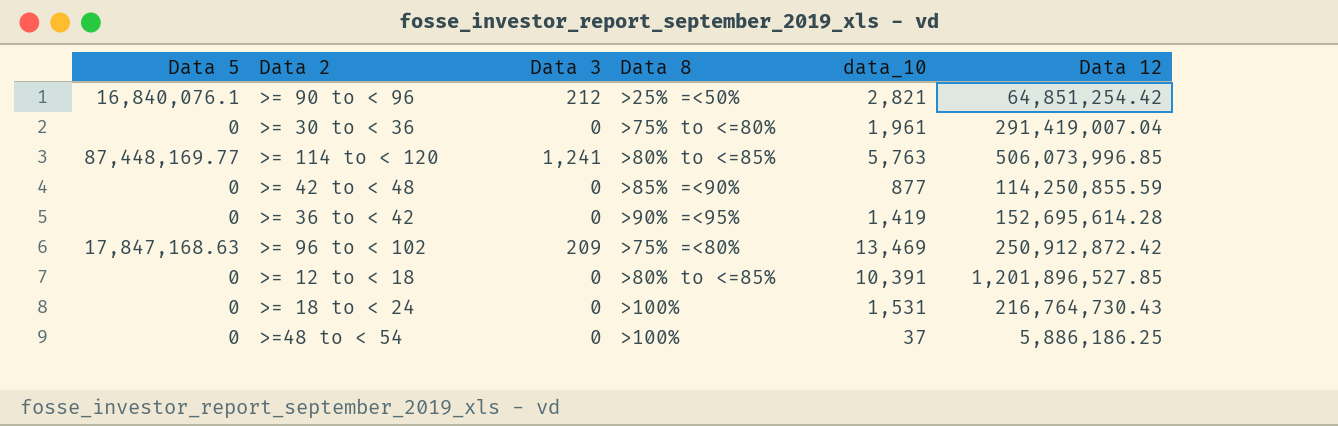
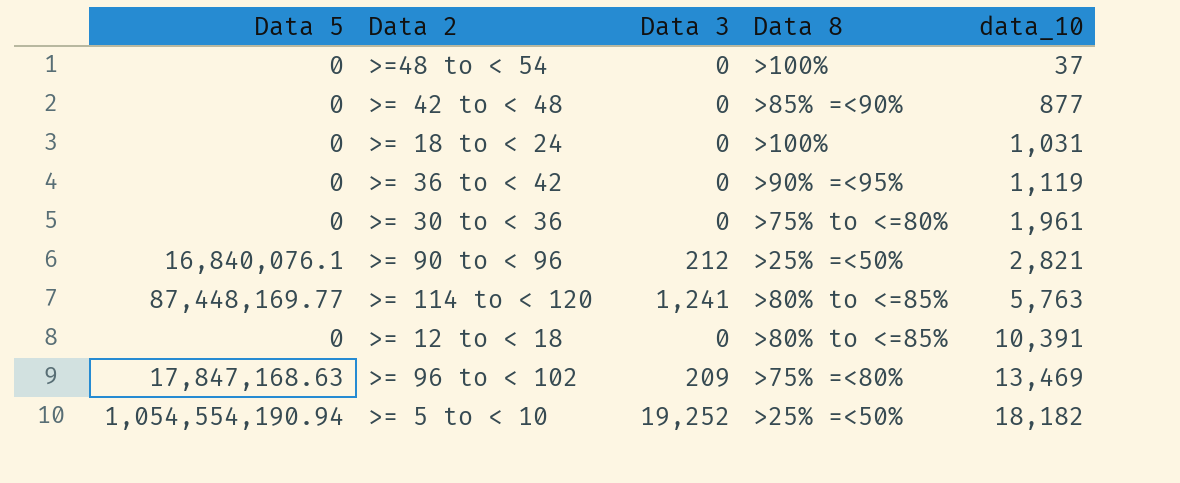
row order: none -> data_10 ascending
column Data 12 | position: 6 -> none
>= 18 to < 24 | data_10: 1,531 -> 1,031
>= 36 to < 42 | data_10: 1,419 -> 1,119
row >= 5 to < 10: none -> 1,054,554,190.94 | 19,252 | >25% =<50% | 18,182

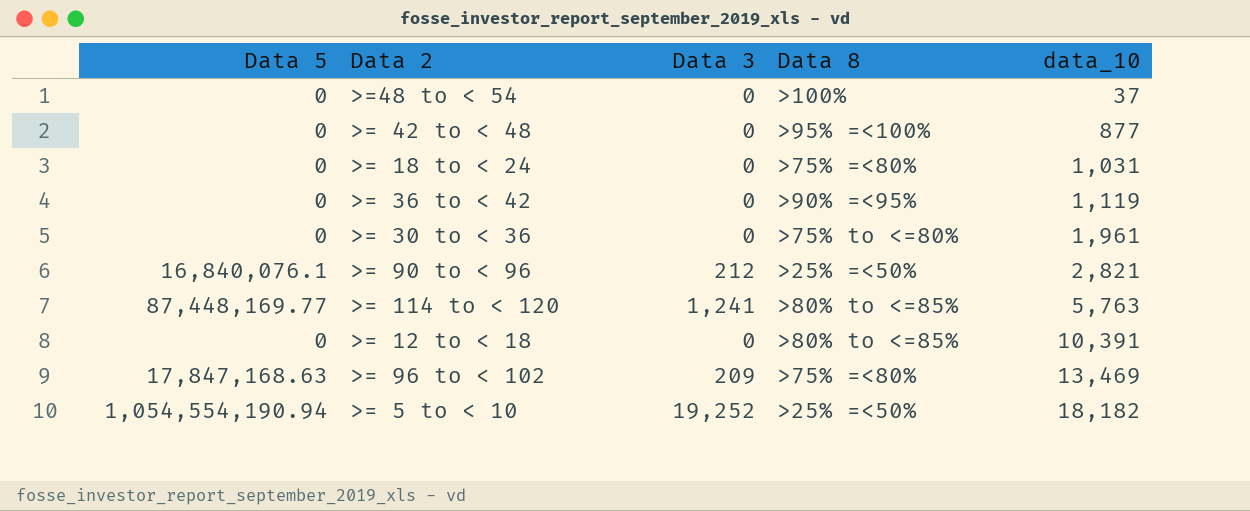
>= 42 to < 48 | Data 8: >85% =<90% -> >95% =<100%
>= 18 to < 24 | Data 8: >100% -> >75% =<80%

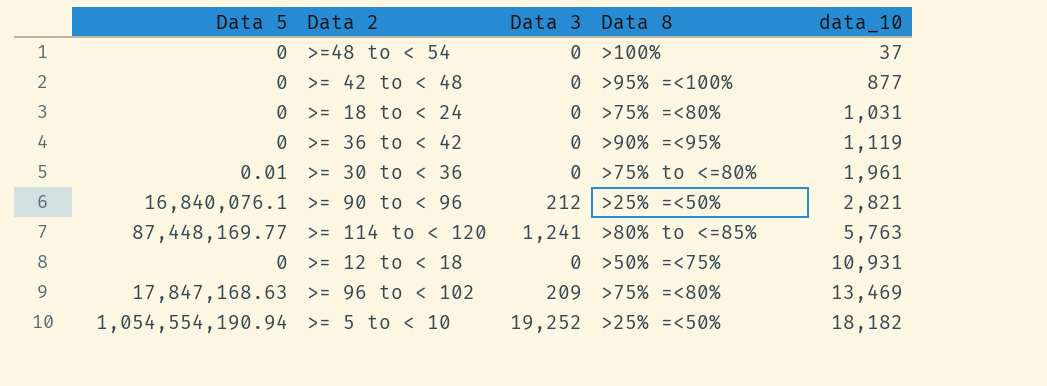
>= 30 to < 36 | Data 5: 0 -> 0.01
>= 12 to < 18 | Data 8: >80% to <=85% -> >50% =<75%
>= 12 to < 18 | data_10: 10,391 -> 10,931

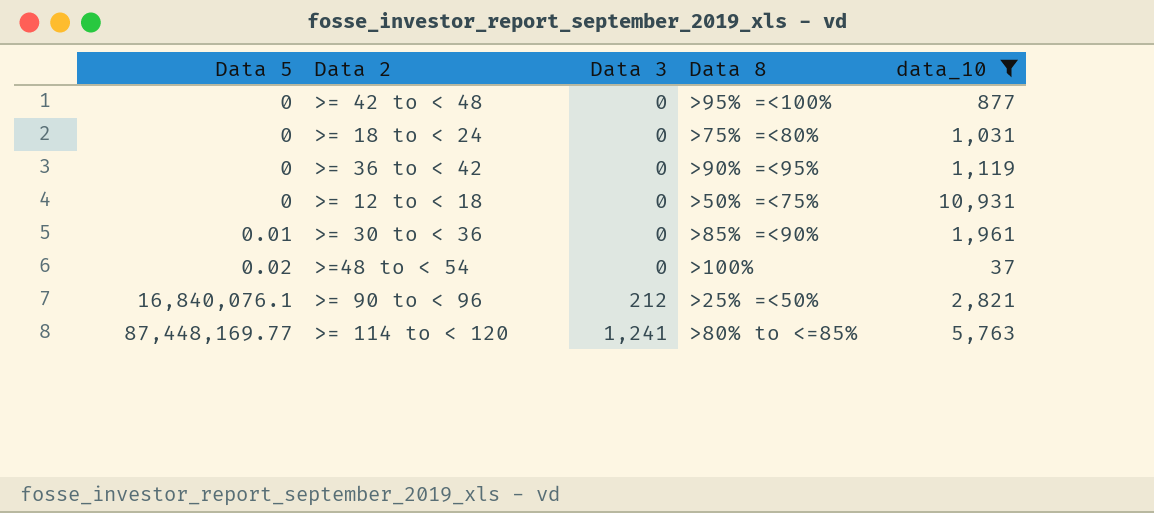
filter: none -> data_10 <= 10,931
row order: data_10 ascending -> Data 5 ascending
>= 30 to < 36 | Data 8: >75% to <=80% -> >85% =<90%
>=48 to < 54 | Data 5: 0 -> 0.02

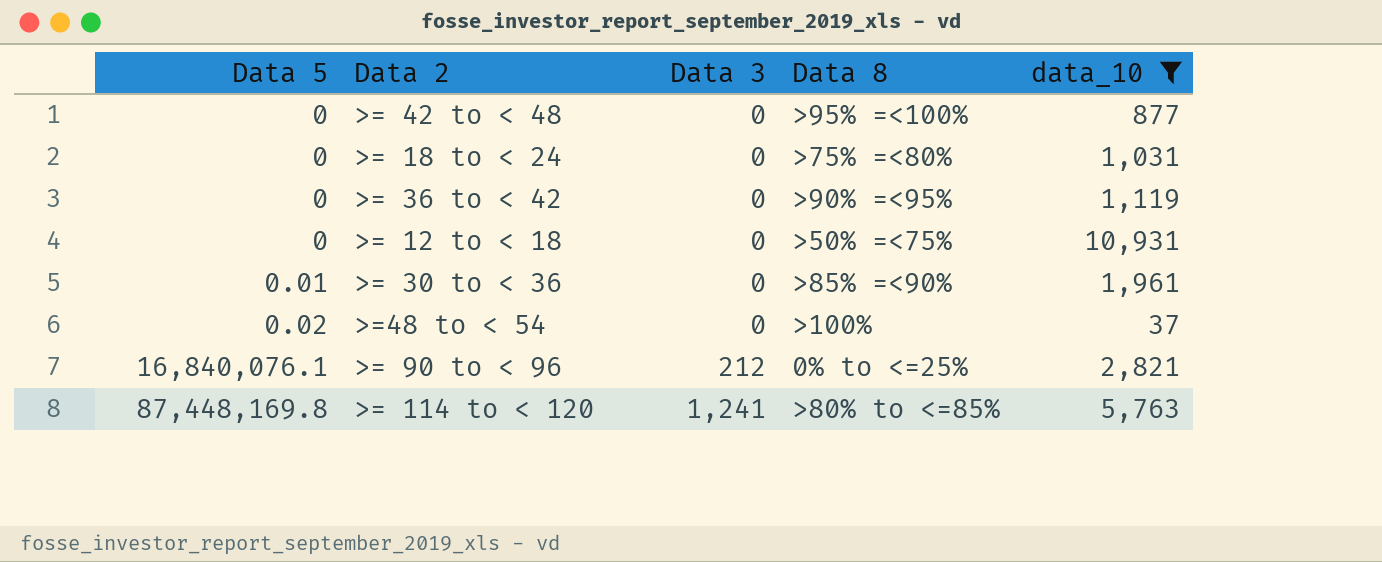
>= 90 to < 96 | Data 8: >25% =<50% -> 0% to <=25%
>= 114 to < 120 | Data 5: 87,448,169.77 -> 87,448,169.8

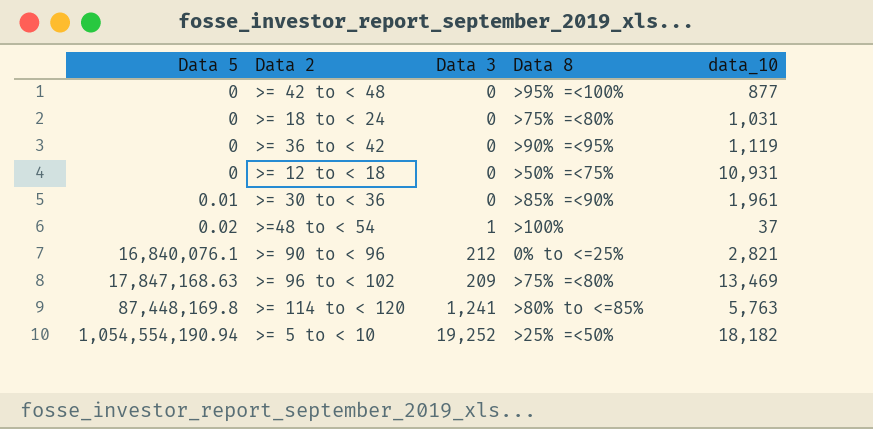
filter: data_10 <= 10,931 -> none
>=48 to < 54 | Data 3: 0 -> 1

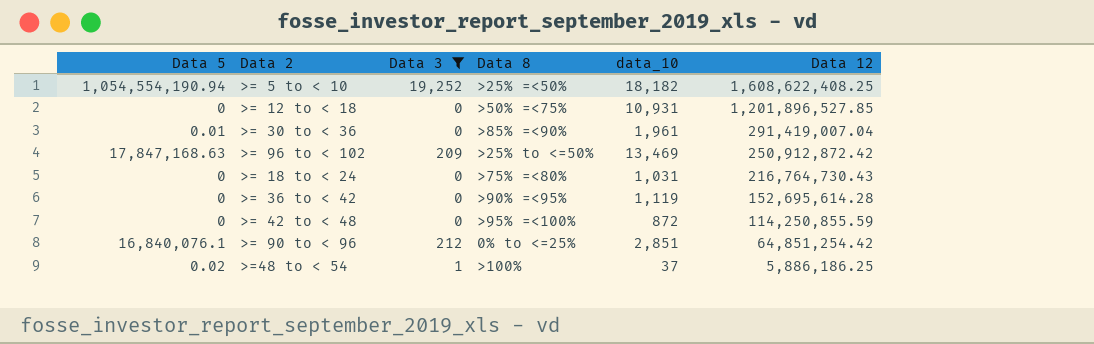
filter: none -> Data 3 != 1,241
row order: Data 5 ascending -> Data 12 descending
column Data 12 | position: none -> 6
>= 96 to < 102 | Data 8: >75% =<80% -> >25% to <=50%
>= 42 to < 48 | data_10: 877 -> 872
>= 90 to < 96 | data_10: 2,821 -> 2,851

